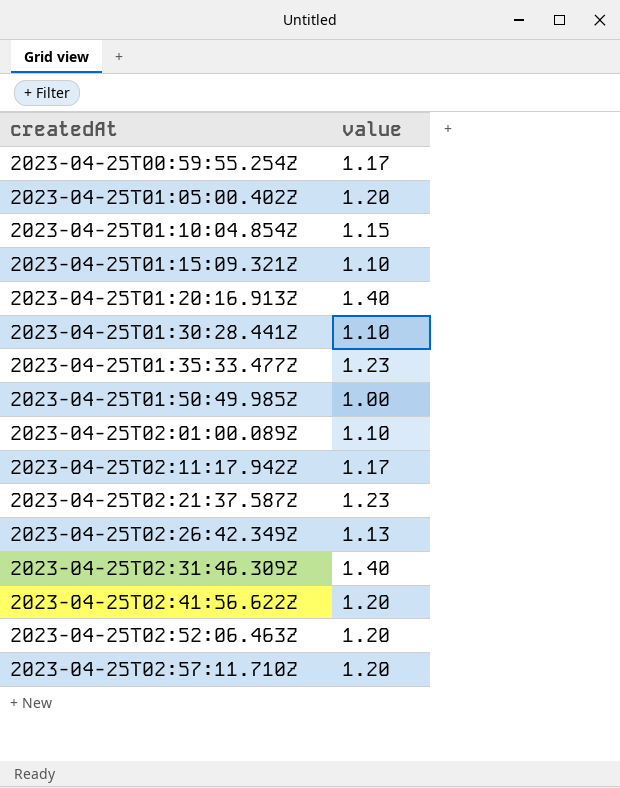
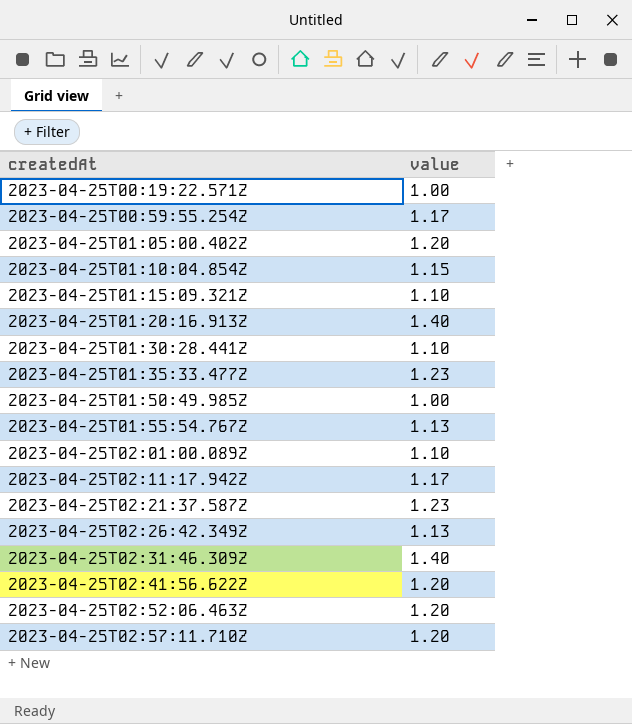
row 2023-04-25T00:19:22.571Z: none -> 1.00
row 2023-04-25T01:55:54.767Z: none -> 1.13

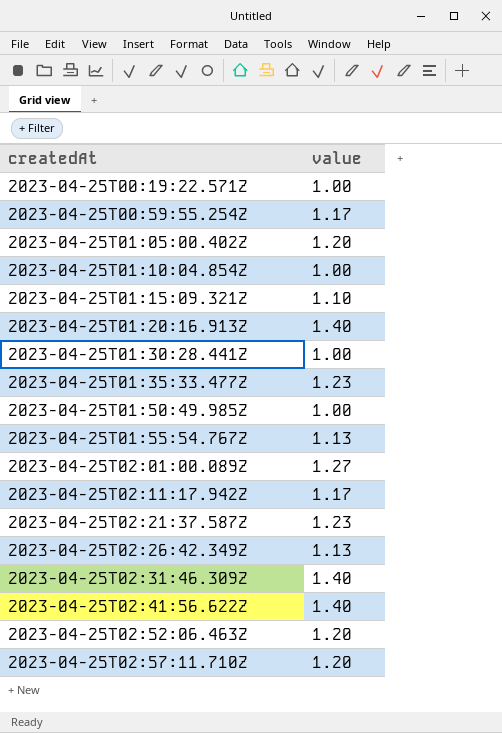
2023-04-25T01:10:04.854Z | value: 1.15 -> 1.00
2023-04-25T01:30:28.441Z | value: 1.10 -> 1.00
2023-04-25T02:01:00.089Z | value: 1.10 -> 1.27
2023-04-25T02:41:56.622Z | value: 1.20 -> 1.40

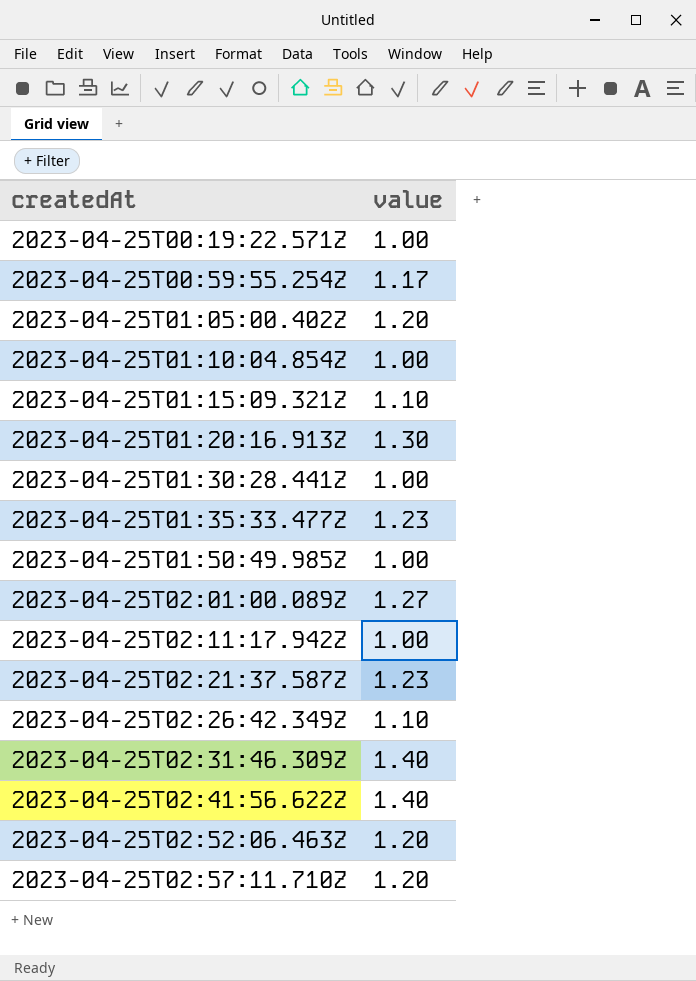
row 2023-04-25T01:55:54.767Z: 1.13 -> none
2023-04-25T01:20:16.913Z | value: 1.40 -> 1.30
2023-04-25T02:11:17.942Z | value: 1.17 -> 1.00
2023-04-25T02:26:42.349Z | value: 1.13 -> 1.10

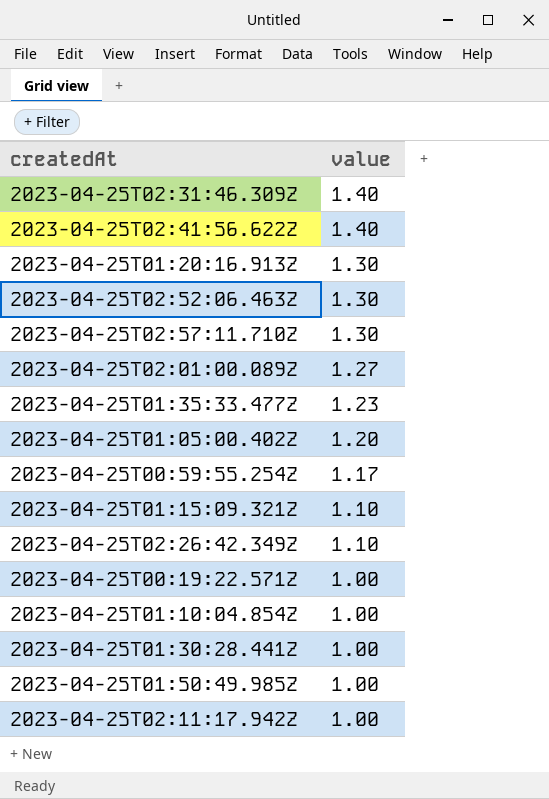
row order: createdAt ascending -> value descending
row 2023-04-25T02:21:37.587Z: 1.23 -> none
2023-04-25T02:52:06.463Z | value: 1.20 -> 1.30
2023-04-25T02:57:11.710Z | value: 1.20 -> 1.30

